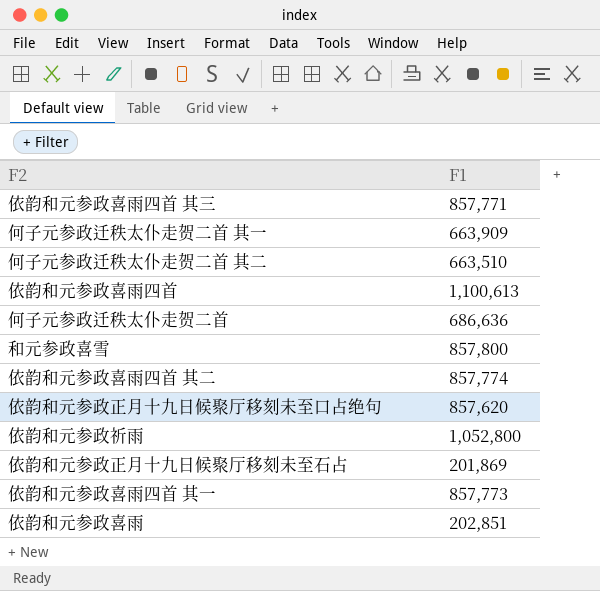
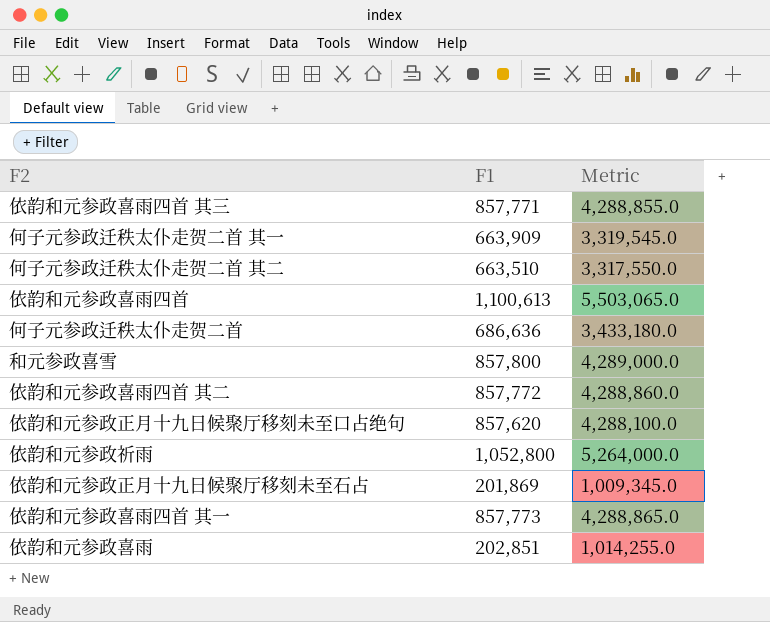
column Metric | formula: none -> [F1] * 5
依韵和元参政喜雨四首 其二 | F1: 857,774 -> 857,772

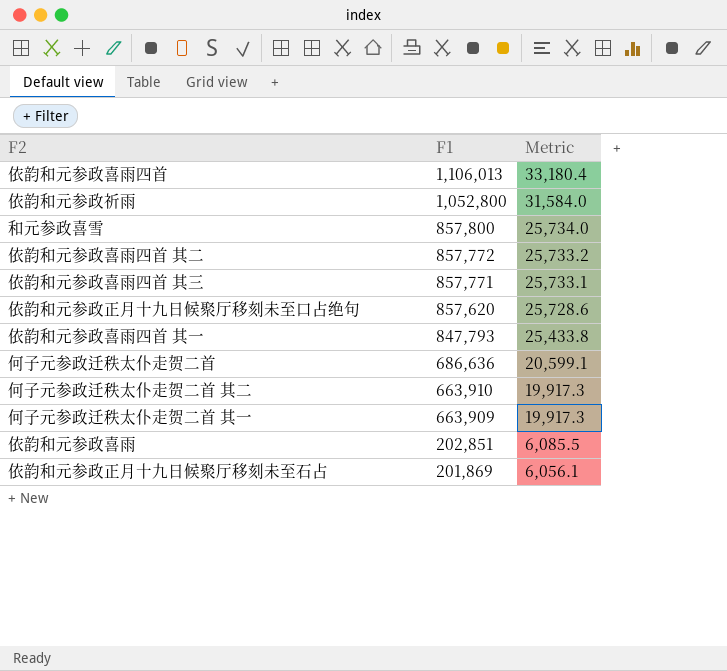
row order: none -> F1 descending
column Metric | formula: [F1] * 5 -> [F1] * 0.03
依韵和元参政喜雨四首 | F1: 1,100,613 -> 1,106,013
依韵和元参政喜雨四首 其一 | F1: 857,773 -> 847,793
何子元参政迁秩太仆走贺二首 其二 | F1: 663,510 -> 663,910

